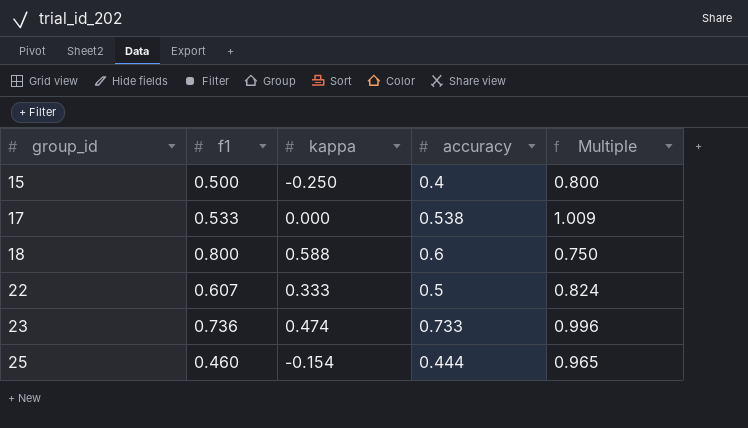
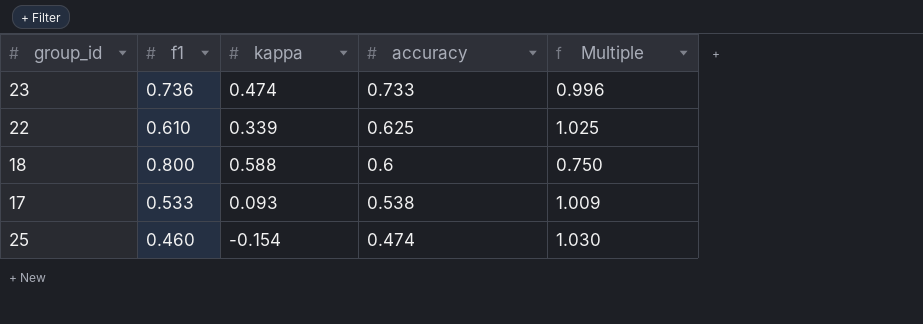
row order: group_id ascending -> accuracy descending
row 15: 0.500 | -0.250 | 0.4 | 0.800 -> none
22 | f1: 0.607 -> 0.610
22 | kappa: 0.333 -> 0.339
22 | accuracy: 0.5 -> 0.625
22 | Multiple: 0.824 -> 1.025
17 | kappa: 0.000 -> 0.093
25 | accuracy: 0.444 -> 0.474
25 | Multiple: 0.965 -> 1.030

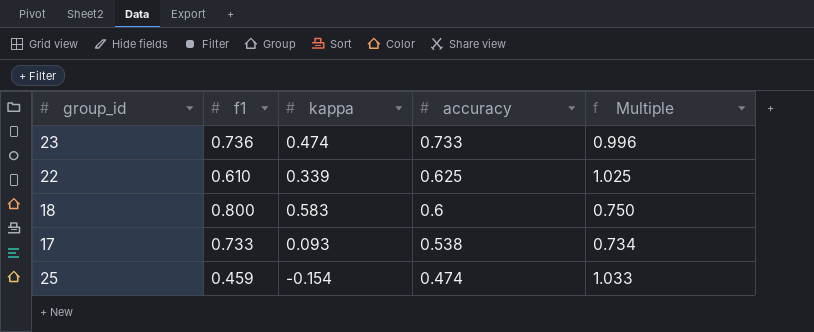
18 | kappa: 0.588 -> 0.583
17 | f1: 0.533 -> 0.733
17 | Multiple: 1.009 -> 0.734
25 | f1: 0.460 -> 0.459
25 | Multiple: 1.030 -> 1.033

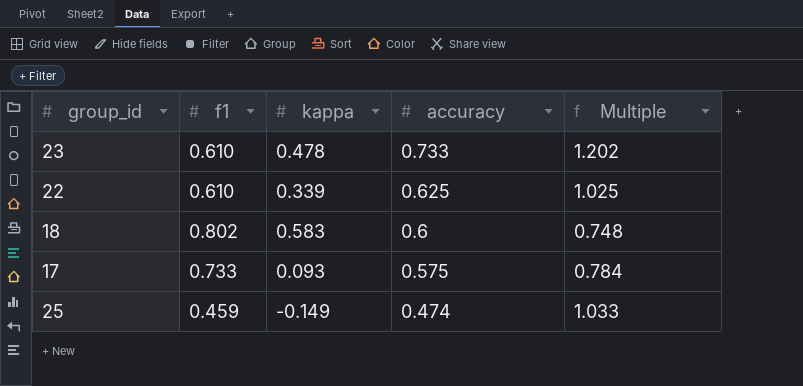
23 | f1: 0.736 -> 0.610
23 | kappa: 0.474 -> 0.478
23 | Multiple: 0.996 -> 1.202
18 | f1: 0.800 -> 0.802
18 | Multiple: 0.750 -> 0.748
17 | accuracy: 0.538 -> 0.575
17 | Multiple: 0.734 -> 0.784
25 | kappa: -0.154 -> -0.149

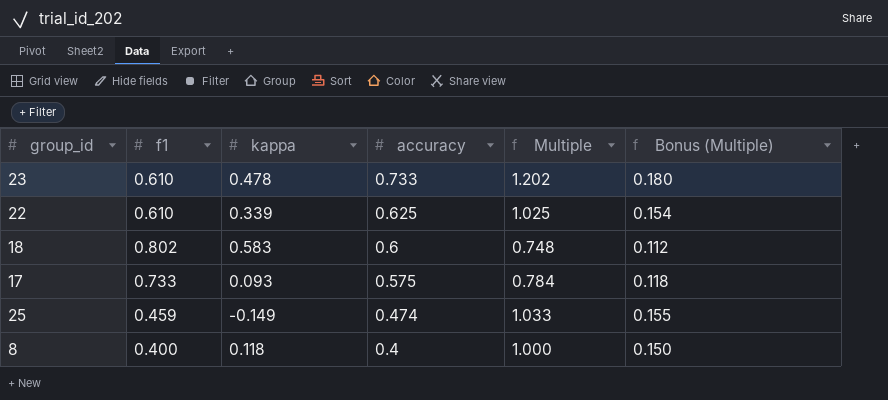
column Bonus (Multiple) | formula: none -> [Multiple] * 0.15
row 8: none -> 0.400 | 0.118 | 0.4 | 1.000 | 0.150

